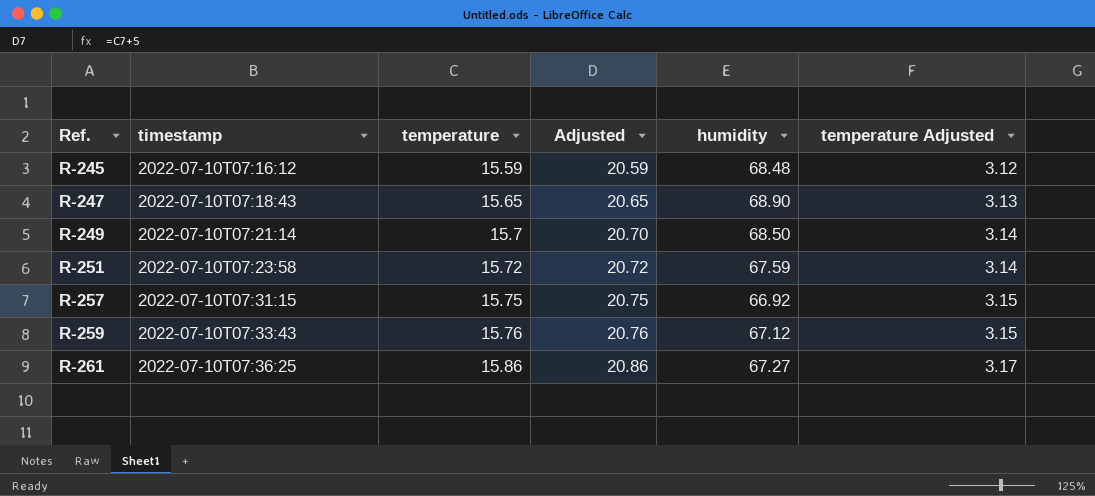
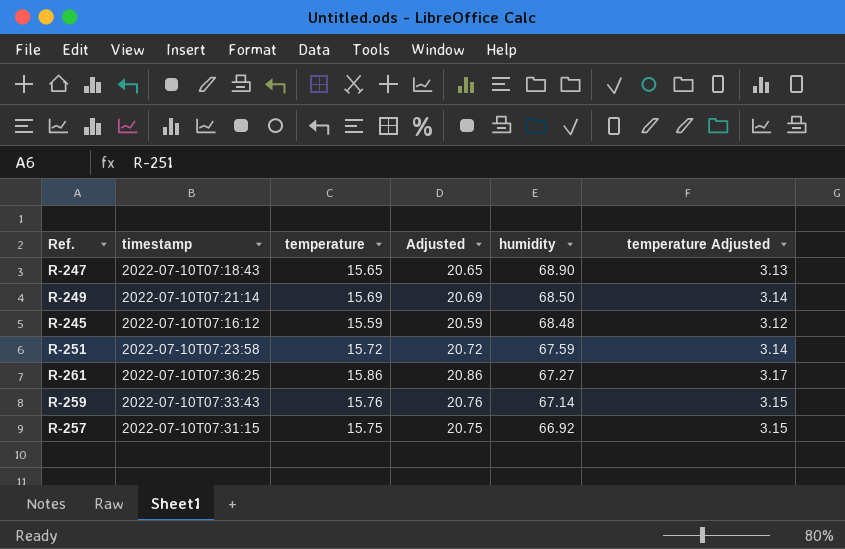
row order: Ref. ascending -> humidity descending
R-249 | temperature: 15.7 -> 15.69
R-249 | Adjusted: 20.70 -> 20.69
R-259 | humidity: 67.12 -> 67.14

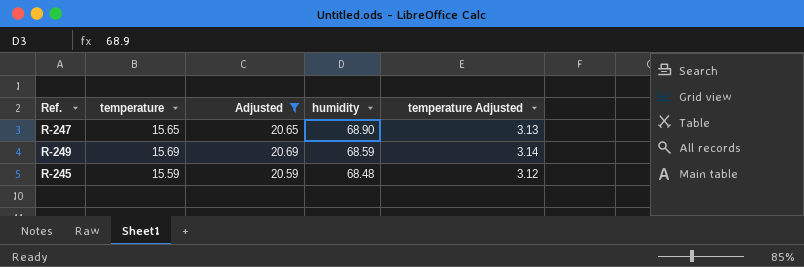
filter: none -> Adjusted <= 20.69
column timestamp | position: 2 -> none
R-249 | humidity: 68.50 -> 68.59

